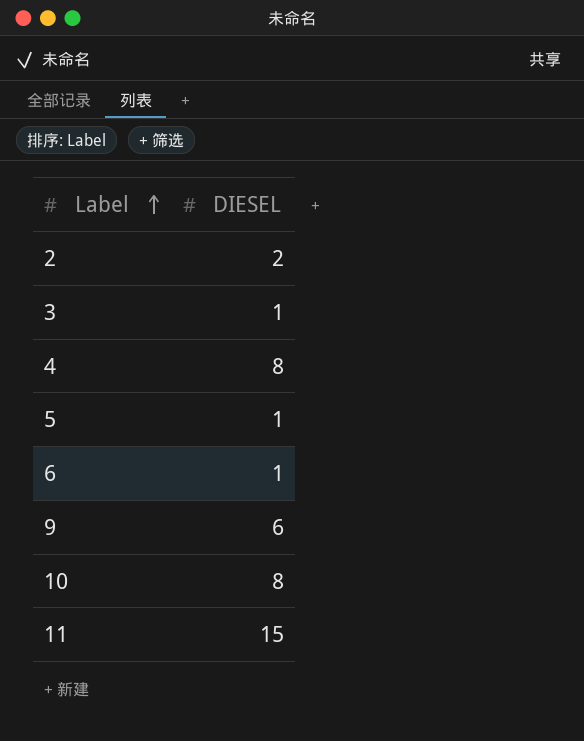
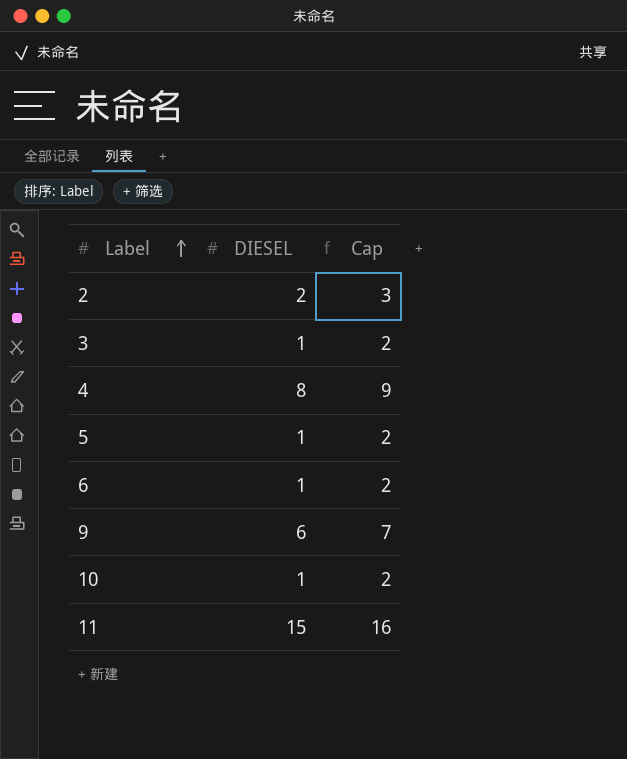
column Cap | formula: none -> [DIESEL] + 1
10 | DIESEL: 8 -> 1

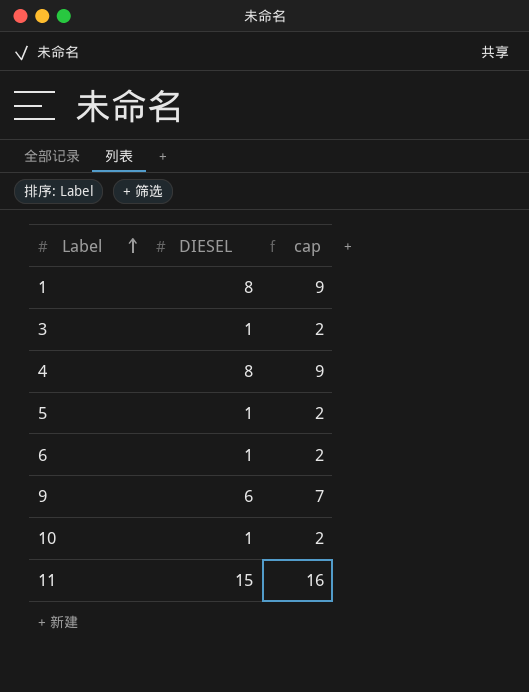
column name: Cap -> cap
row 2: 2 | 3 -> none
row 1: none -> 8 | 9

